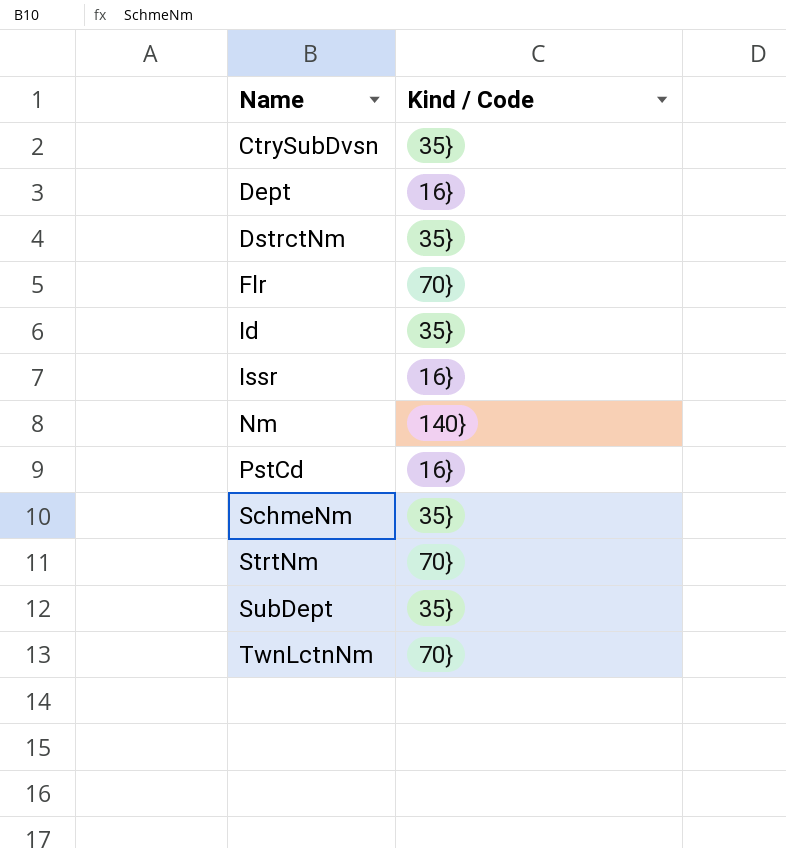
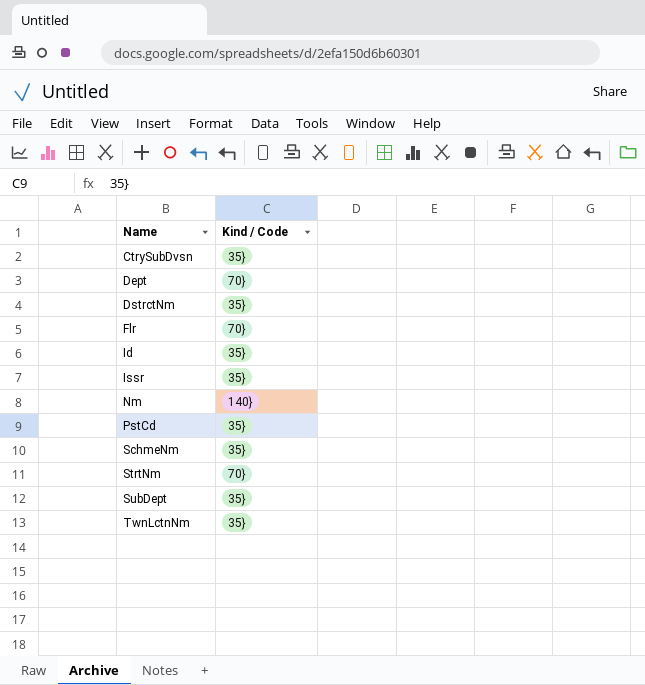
Dept | Kind / Code: 16} -> 70}
Issr | Kind / Code: 16} -> 35}
PstCd | Kind / Code: 16} -> 35}
TwnLctnNm | Kind / Code: 70} -> 35}

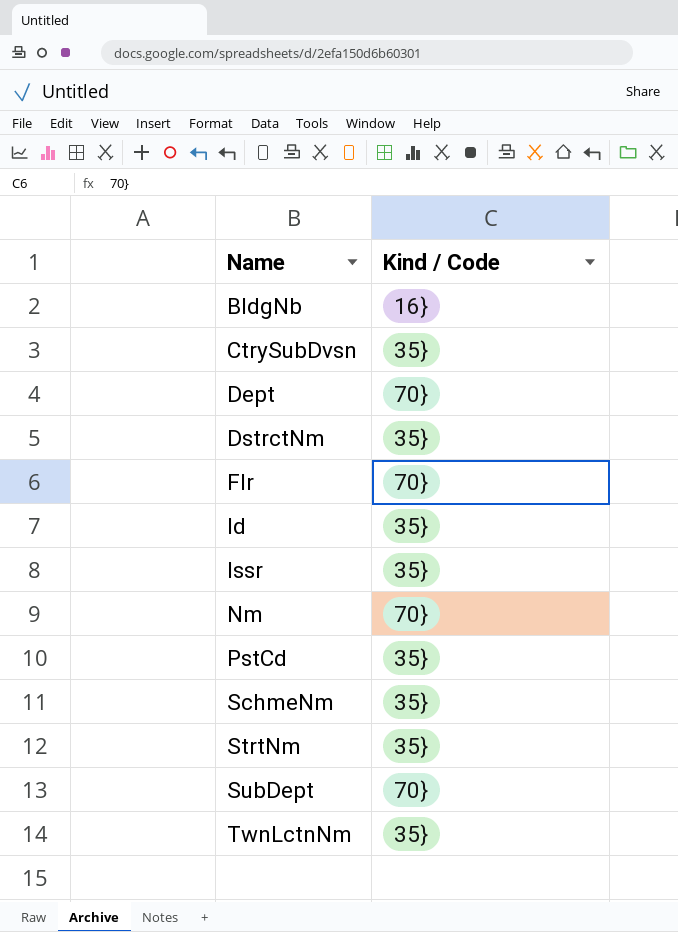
row BldgNb: none -> 16}
Nm | Kind / Code: 140} -> 70}
StrtNm | Kind / Code: 70} -> 35}
SubDept | Kind / Code: 35} -> 70}

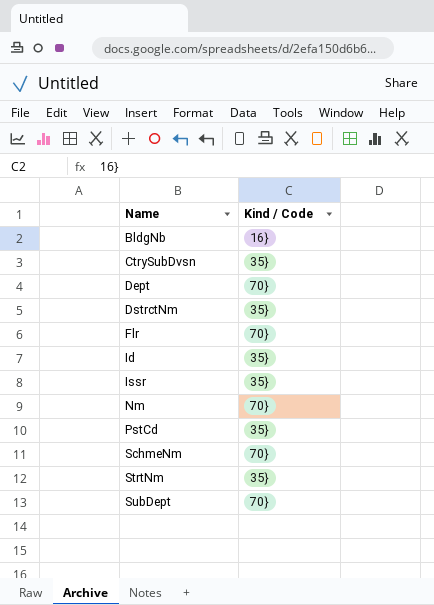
row TwnLctnNm: 35} -> none
SchmeNm | Kind / Code: 35} -> 70}

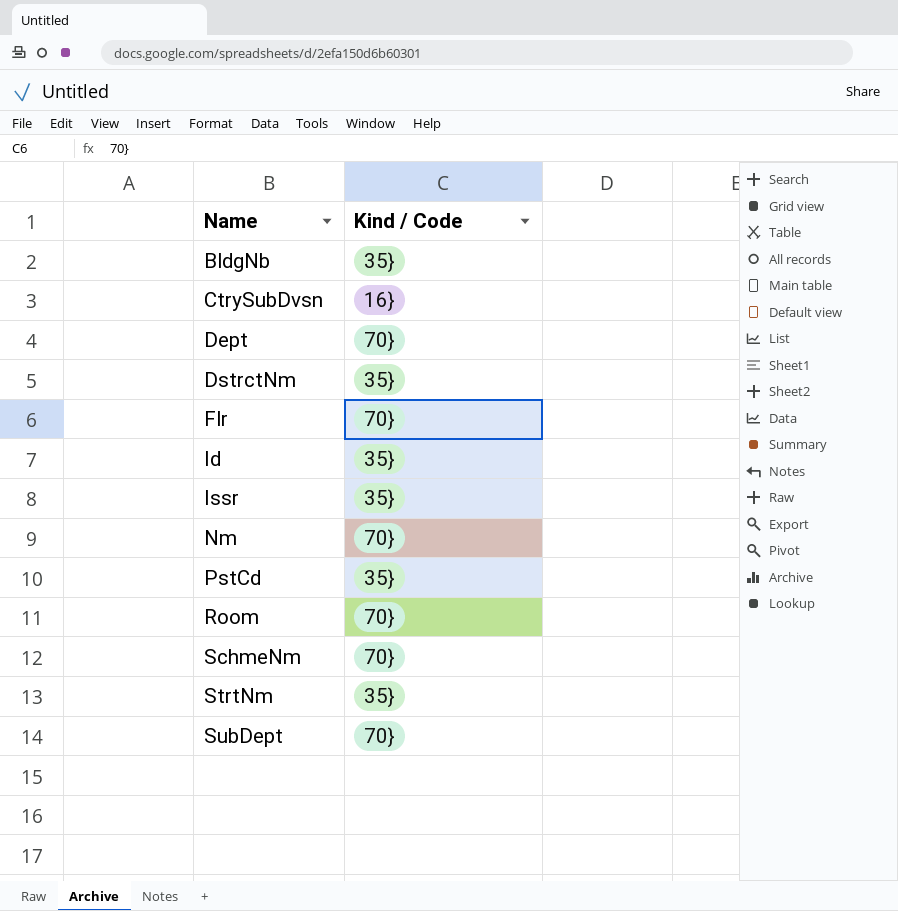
BldgNb | Kind / Code: 16} -> 35}
CtrySubDvsn | Kind / Code: 35} -> 16}
row Room: none -> 70}

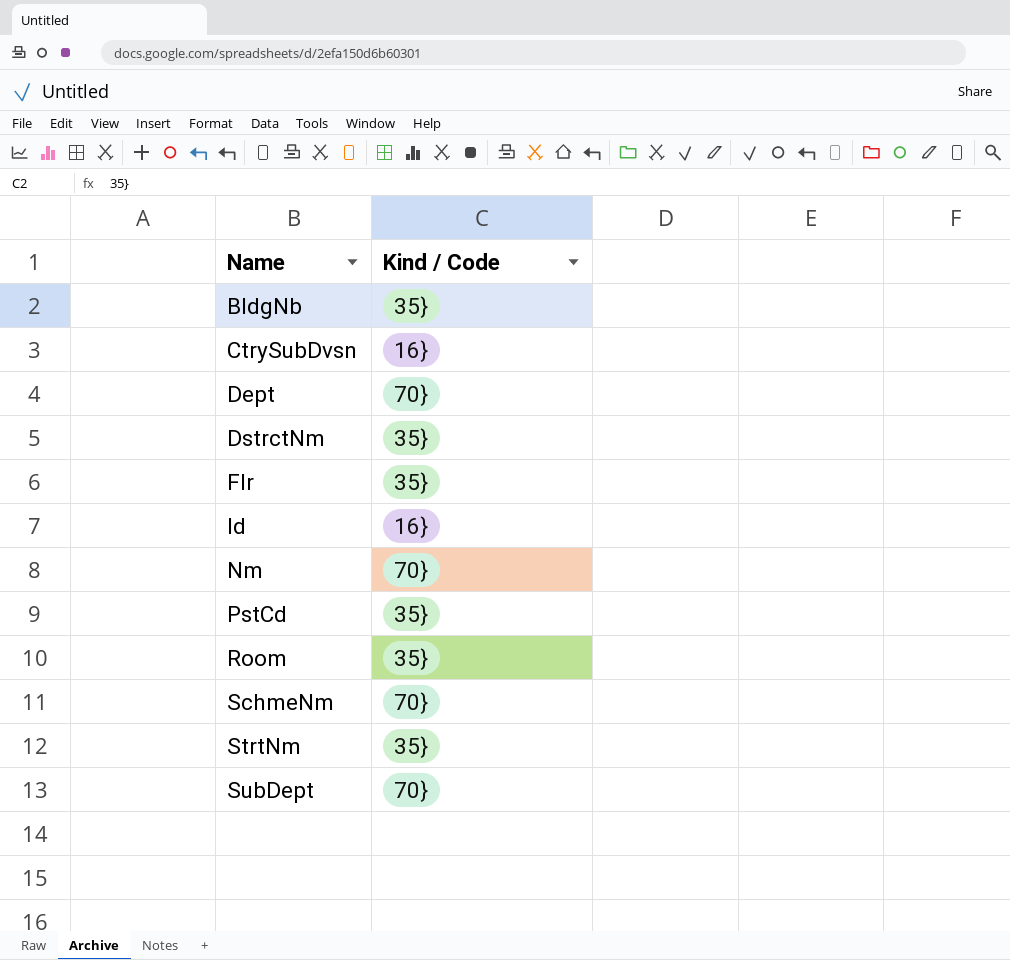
row Issr: 35} -> none
Flr | Kind / Code: 70} -> 35}
Id | Kind / Code: 35} -> 16}
Room | Kind / Code: 70} -> 35}

